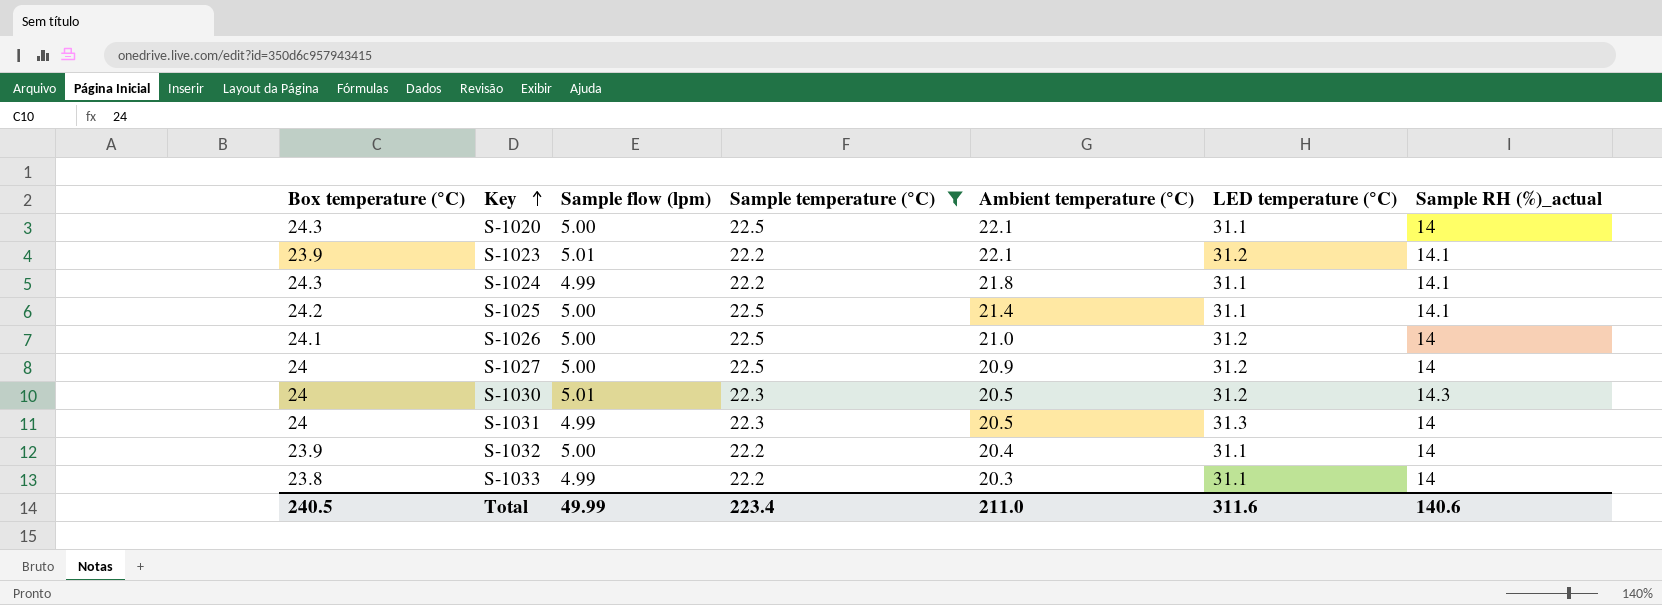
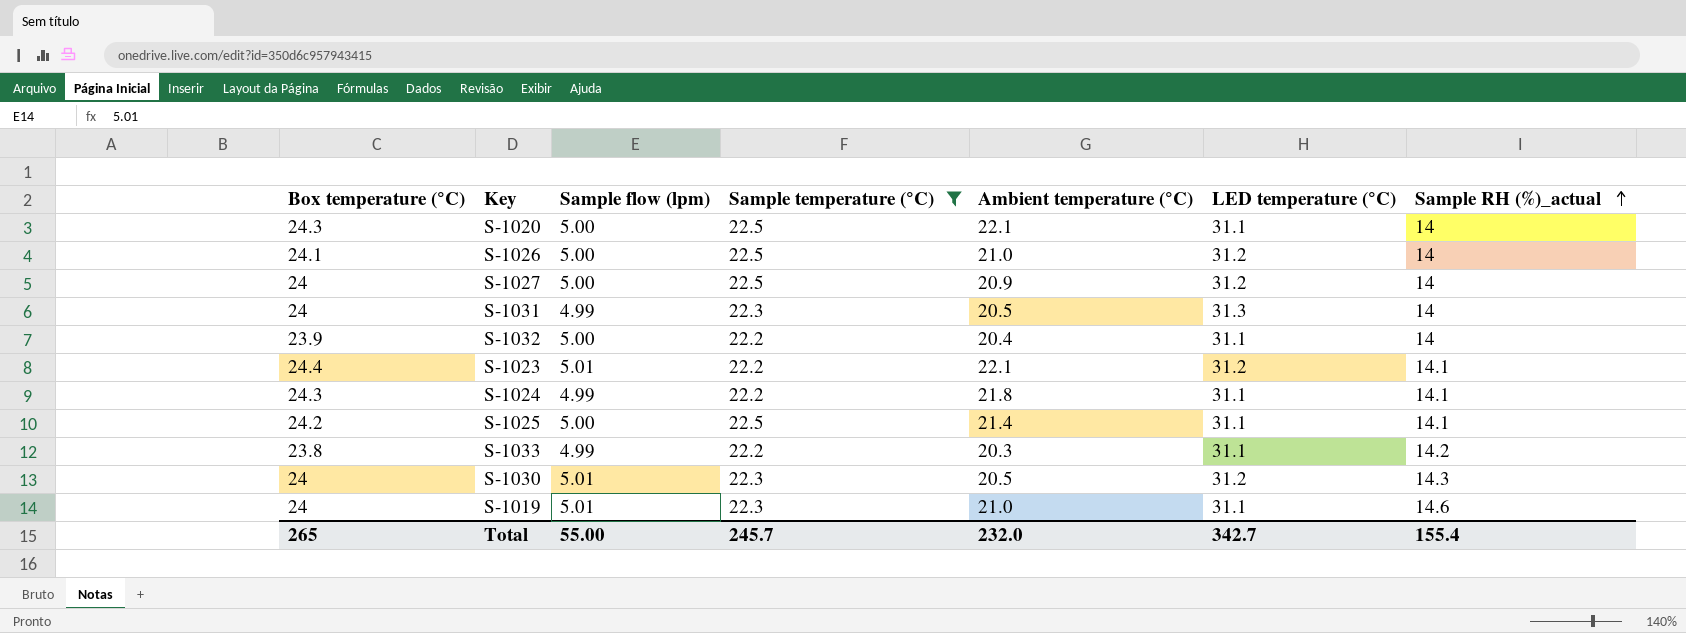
row order: Key ascending -> Sample RH (%)_actual ascending
S-1023 | Box temperature (°C): 23.9 -> 24.4
S-1033 | Sample RH (%)_actual: 14 -> 14.2
row S-1019: none -> 24 | 5.01 | 22.3 | 21.0 | 31.1 | 14.6
Total | Box temperature (°C): 240.5 -> 265
Total | Sample flow (lpm): 49.99 -> 55.00
Total | Sample temperature (°C): 223.4 -> 245.7
Total | Ambient temperature (°C): 211.0 -> 232.0
Total | LED temperature (°C): 311.6 -> 342.7
Total | Sample RH (%)_actual: 140.6 -> 155.4

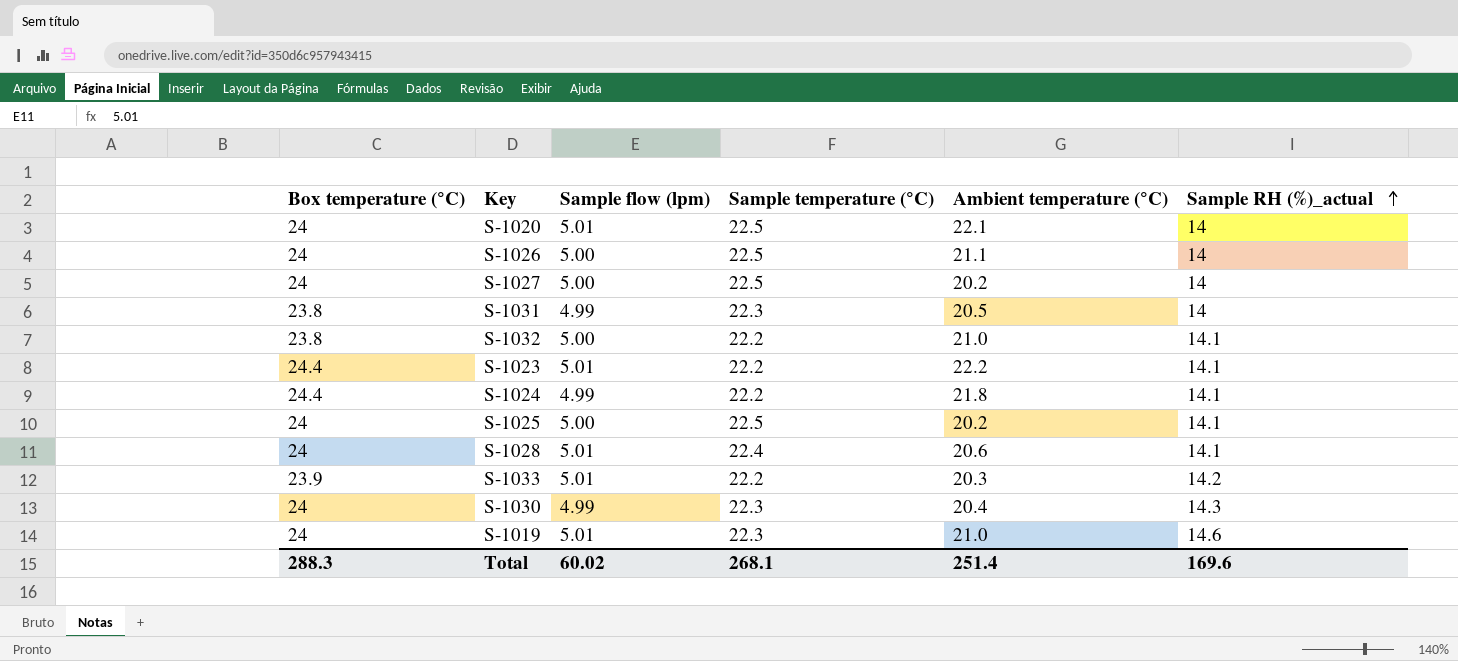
filter: Sample temperature (°C) != 22.4 -> none
column LED temperature (°C) | position: 6 -> none
S-1020 | Box temperature (°C): 24.3 -> 24
S-1020 | Sample flow (lpm): 5.00 -> 5.01
S-1026 | Box temperature (°C): 24.1 -> 24
S-1026 | Ambient temperature (°C): 21.0 -> 21.1
S-1027 | Ambient temperature (°C): 20.9 -> 20.2
S-1031 | Box temperature (°C): 24 -> 23.8
S-1032 | Box temperature (°C): 23.9 -> 23.8
S-1032 | Ambient temperature (°C): 20.4 -> 21.0
S-1032 | Sample RH (%)_actual: 14 -> 14.1
S-1023 | Ambient temperature (°C): 22.1 -> 22.2
S-1024 | Box temperature (°C): 24.3 -> 24.4
S-1025 | Box temperature (°C): 24.2 -> 24
S-1025 | Ambient temperature (°C): 21.4 -> 20.2
S-1033 | Box temperature (°C): 23.8 -> 23.9
S-1033 | Sample flow (lpm): 4.99 -> 5.01
S-1030 | Sample flow (lpm): 5.01 -> 4.99
S-1030 | Ambient temperature (°C): 20.5 -> 20.4
Total | Box temperature (°C): 265 -> 288.3
Total | Sample flow (lpm): 55.00 -> 60.02
Total | Sample temperature (°C): 245.7 -> 268.1
Total | Ambient temperature (°C): 232.0 -> 251.4
Total | Sample RH (%)_actual: 155.4 -> 169.6

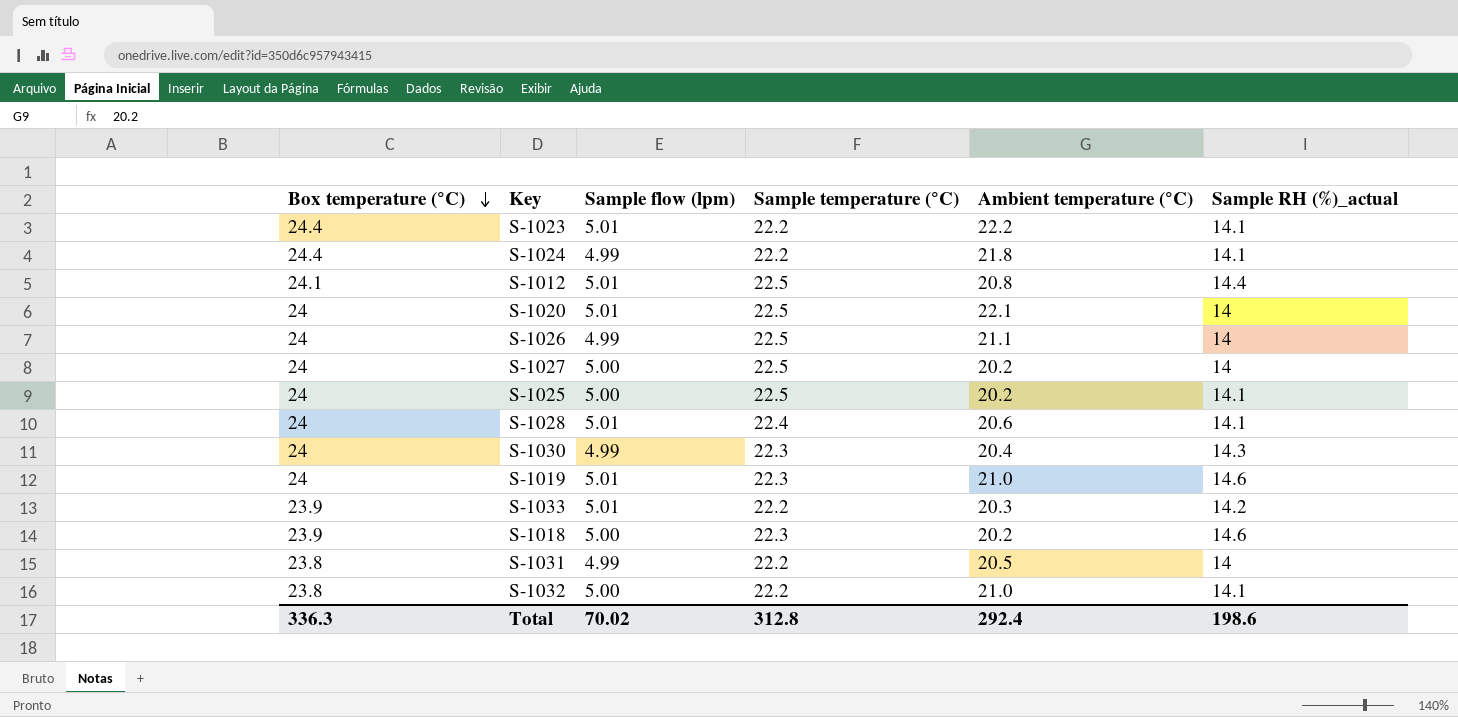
row order: Sample RH (%)_actual ascending -> Box temperature (°C) descending
row S-1012: none -> 24.1 | 5.01 | 22.5 | 20.8 | 14.4
S-1026 | Sample flow (lpm): 5.00 -> 4.99
row S-1018: none -> 23.9 | 5.00 | 22.3 | 20.2 | 14.6
S-1031 | Sample temperature (°C): 22.3 -> 22.2
Total | Box temperature (°C): 288.3 -> 336.3
Total | Sample flow (lpm): 60.02 -> 70.02
Total | Sample temperature (°C): 268.1 -> 312.8
Total | Ambient temperature (°C): 251.4 -> 292.4
Total | Sample RH (%)_actual: 169.6 -> 198.6

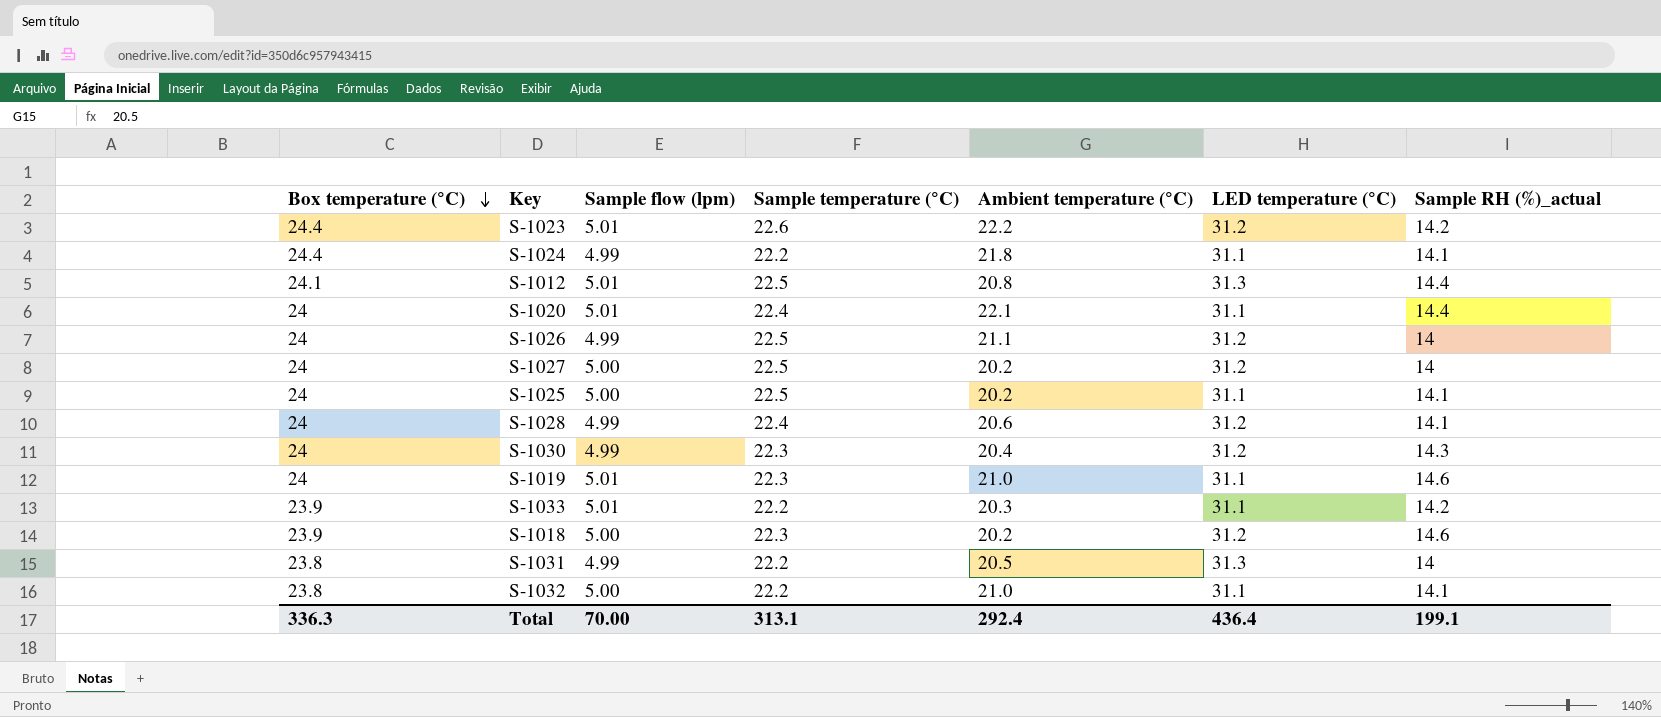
column LED temperature (°C) | position: none -> 6
S-1023 | Sample temperature (°C): 22.2 -> 22.6
S-1023 | Sample RH (%)_actual: 14.1 -> 14.2
S-1020 | Sample temperature (°C): 22.5 -> 22.4
S-1020 | Sample RH (%)_actual: 14 -> 14.4
S-1028 | Sample flow (lpm): 5.01 -> 4.99
Total | Sample flow (lpm): 70.02 -> 70.00
Total | Sample temperature (°C): 312.8 -> 313.1
Total | Sample RH (%)_actual: 198.6 -> 199.1

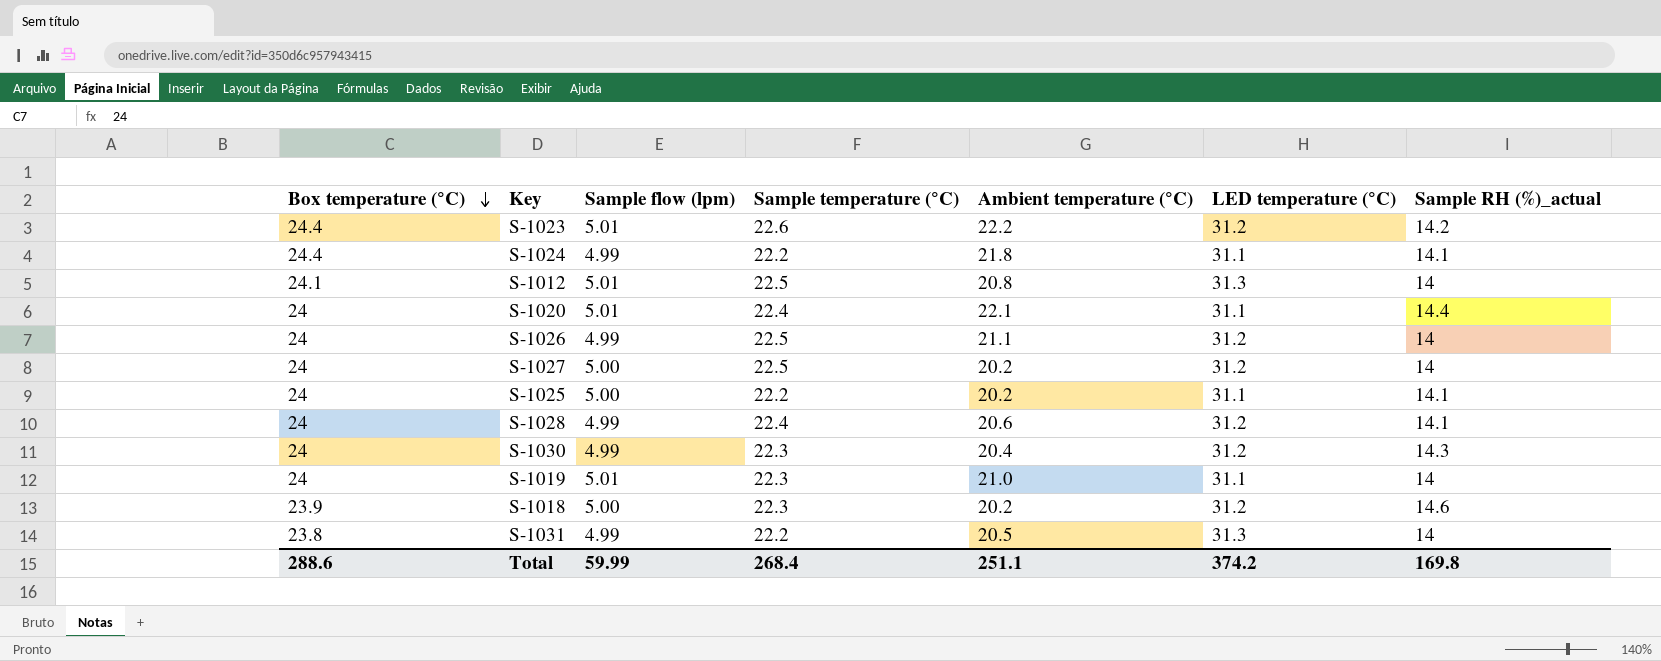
row S-1033: 23.9 | 5.01 | 22.2 | 20.3 | 31.1 | 14.2 -> none
row S-1032: 23.8 | 5.00 | 22.2 | 21.0 | 31.1 | 14.1 -> none
S-1012 | Sample RH (%)_actual: 14.4 -> 14
S-1025 | Sample temperature (°C): 22.5 -> 22.2
S-1019 | Sample RH (%)_actual: 14.6 -> 14
Total | Box temperature (°C): 336.3 -> 288.6
Total | Sample flow (lpm): 70.00 -> 59.99
Total | Sample temperature (°C): 313.1 -> 268.4
Total | Ambient temperature (°C): 292.4 -> 251.1
Total | LED temperature (°C): 436.4 -> 374.2
Total | Sample RH (%)_actual: 199.1 -> 169.8

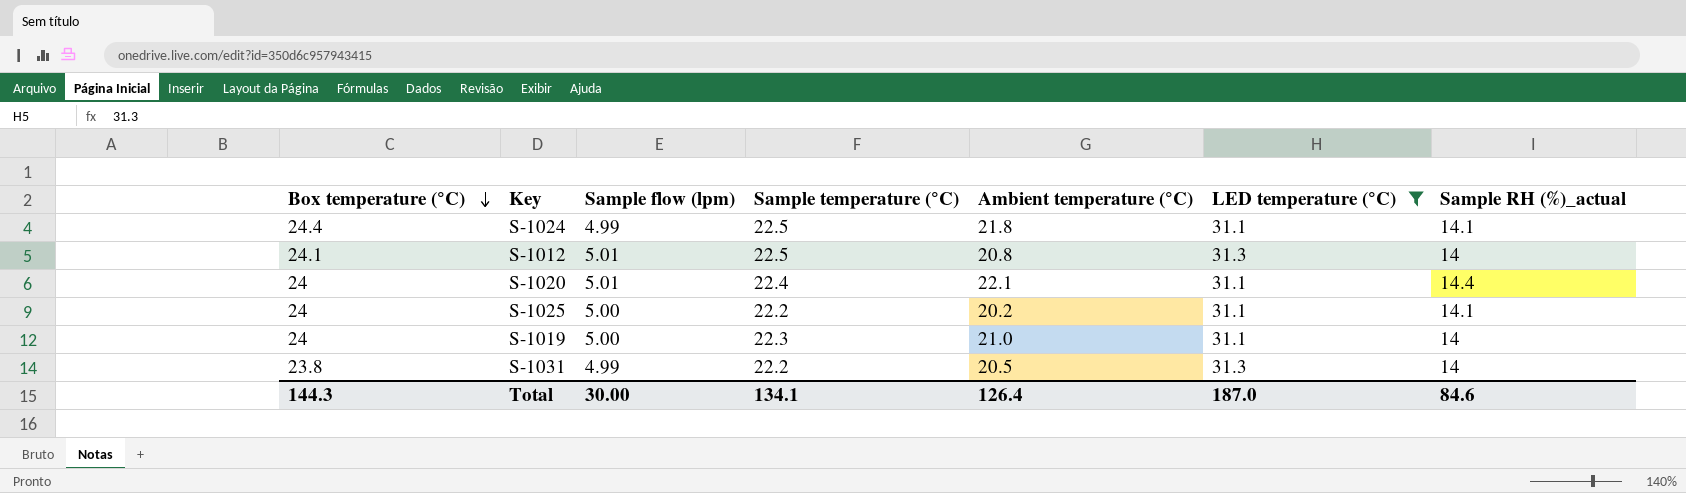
filter: none -> LED temperature (°C) != 31.2
S-1024 | Sample temperature (°C): 22.2 -> 22.5
S-1019 | Sample flow (lpm): 5.01 -> 5.00
Total | Box temperature (°C): 288.6 -> 144.3
Total | Sample flow (lpm): 59.99 -> 30.00
Total | Sample temperature (°C): 268.4 -> 134.1
Total | Ambient temperature (°C): 251.1 -> 126.4
Total | LED temperature (°C): 374.2 -> 187.0
Total | Sample RH (%)_actual: 169.8 -> 84.6

